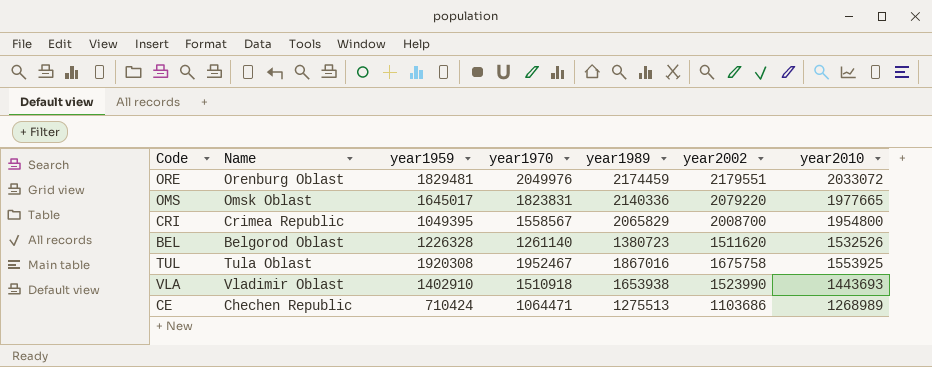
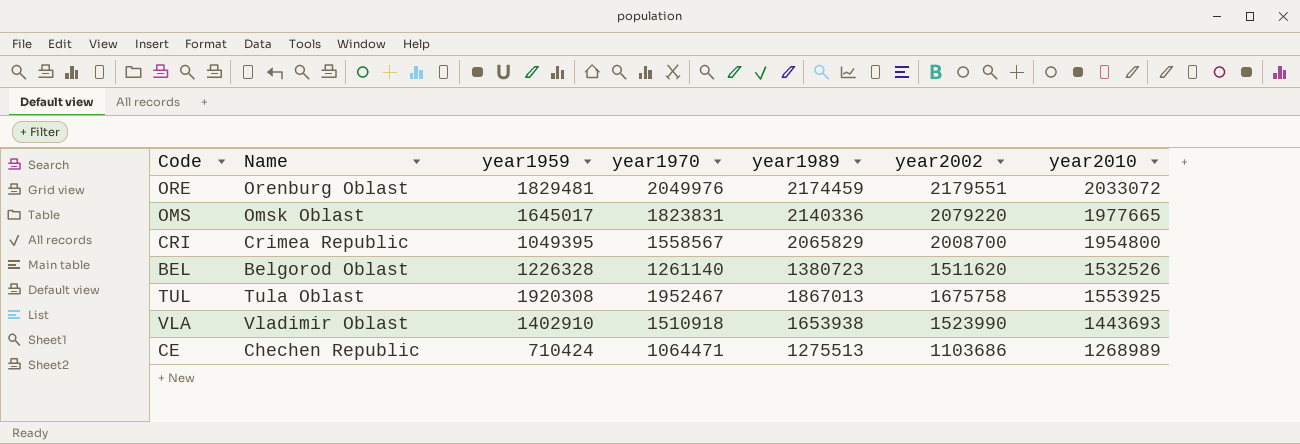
TUL | year1989: 1867016 -> 1867013

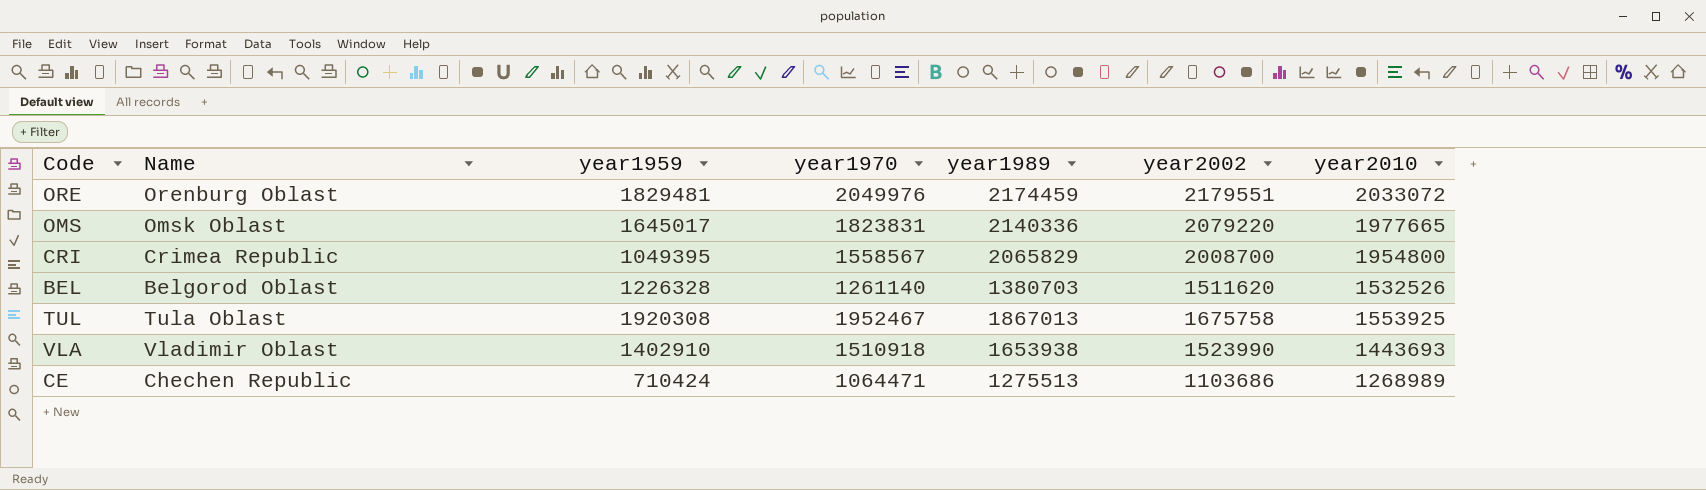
BEL | year1989: 1380723 -> 1380703

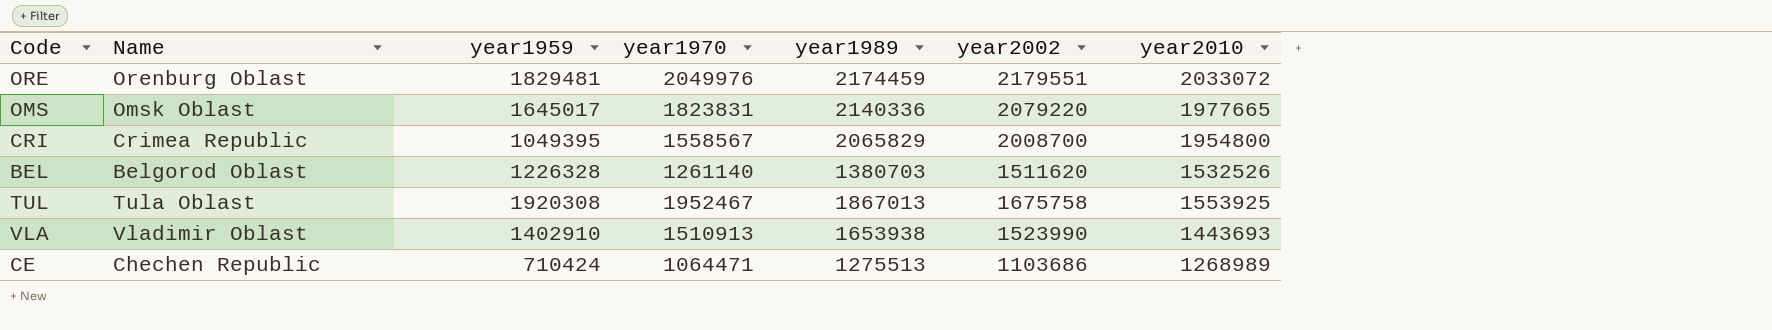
VLA | year1970: 1510918 -> 1510913

